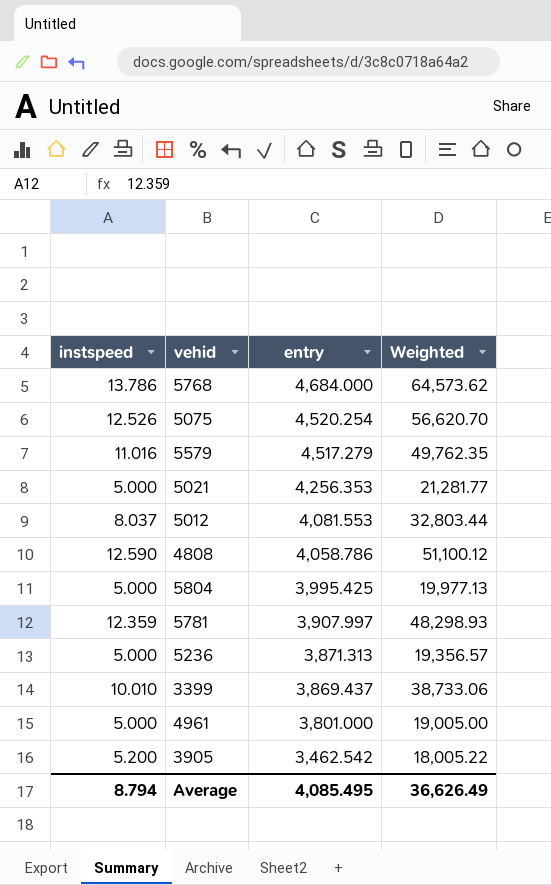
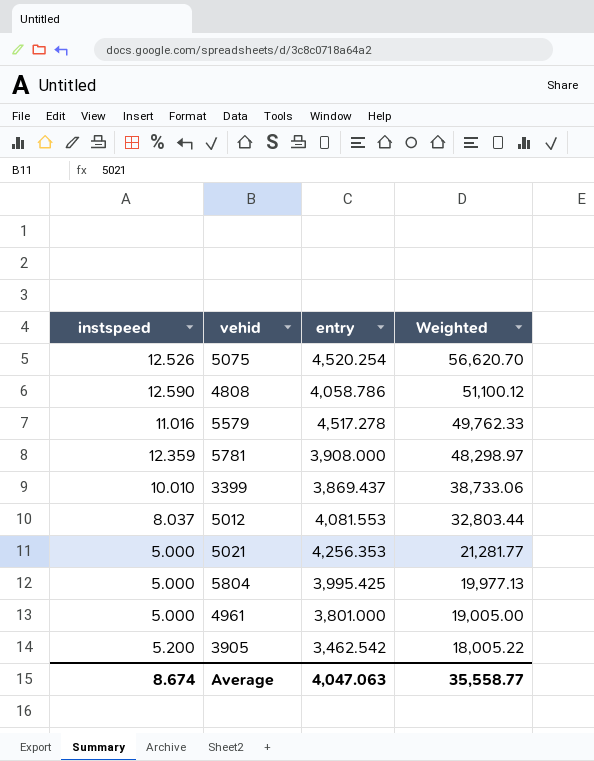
row order: entry descending -> Weighted descending
row 5768: 13.786 | 4,684.000 | 64,573.62 -> none
row 5236: 5.000 | 3,871.313 | 19,356.57 -> none
5579 | entry: 4,517.279 -> 4,517.278
5579 | Weighted: 49,762.35 -> 49,762.33
5781 | entry: 3,907.997 -> 3,908.000
5781 | Weighted: 48,298.93 -> 48,298.97
Average | instspeed: 8.794 -> 8.674
Average | entry: 4,085.495 -> 4,047.063
Average | Weighted: 36,626.49 -> 35,558.77

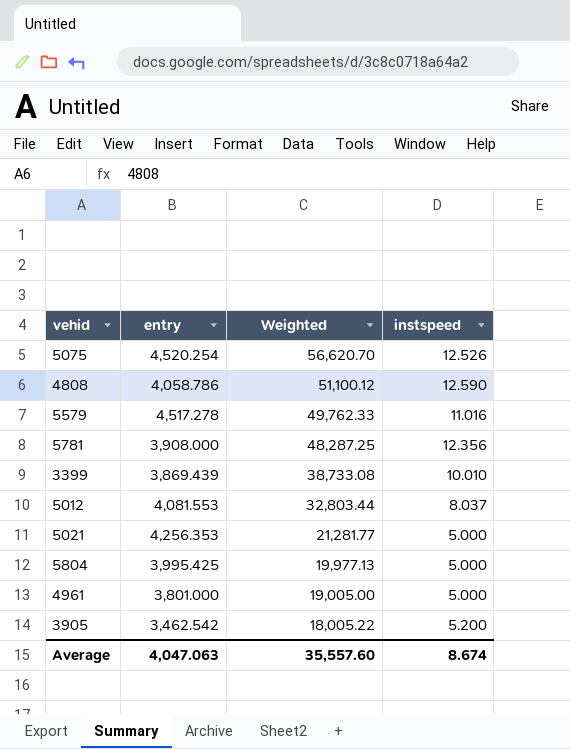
column instspeed | position: 1 -> 4
5781 | Weighted: 48,298.97 -> 48,287.25
5781 | instspeed: 12.359 -> 12.356
3399 | entry: 3,869.437 -> 3,869.439
3399 | Weighted: 38,733.06 -> 38,733.08
Average | Weighted: 35,558.77 -> 35,557.60

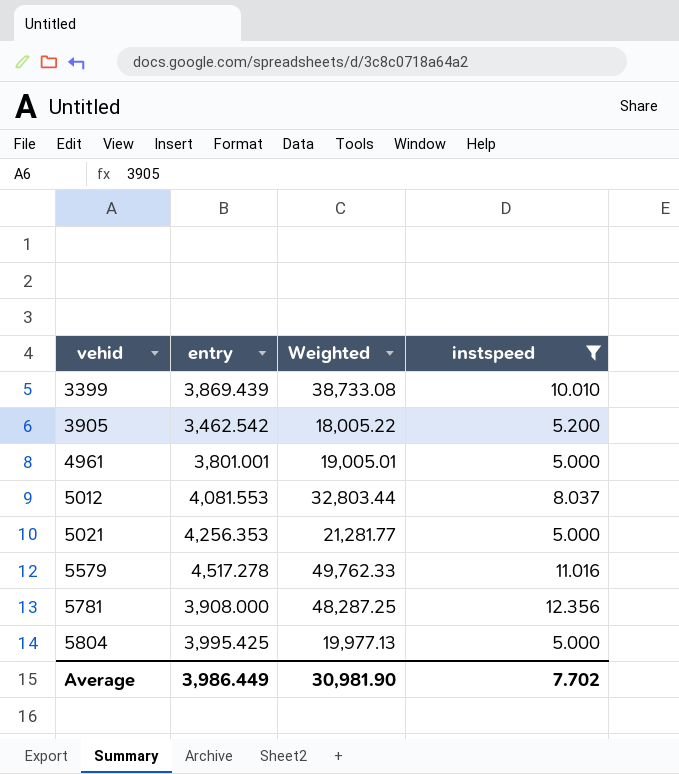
filter: none -> instspeed <= 12.356
row order: Weighted descending -> vehid ascending
4961 | entry: 3,801.000 -> 3,801.001
4961 | Weighted: 19,005.00 -> 19,005.01
Average | entry: 4,047.063 -> 3,986.449
Average | Weighted: 35,557.60 -> 30,981.90
Average | instspeed: 8.674 -> 7.702

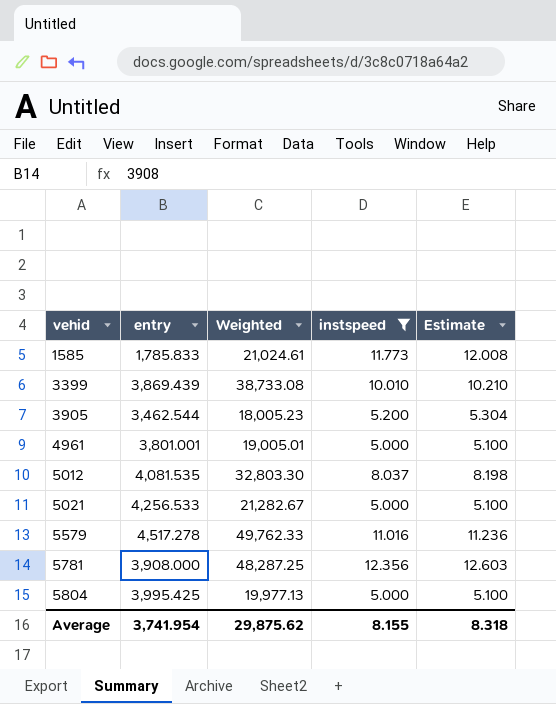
column Estimate | formula: none -> [instspeed] * 1.02
row 1585: none -> 1,785.833 | 21,024.61 | 11.773 | 12.008
3905 | entry: 3,462.542 -> 3,462.544
3905 | Weighted: 18,005.22 -> 18,005.23
5012 | entry: 4,081.553 -> 4,081.535
5012 | Weighted: 32,803.44 -> 32,803.30
5021 | entry: 4,256.353 -> 4,256.533
5021 | Weighted: 21,281.77 -> 21,282.67
Average | entry: 3,986.449 -> 3,741.954
Average | Weighted: 30,981.90 -> 29,875.62
Average | instspeed: 7.702 -> 8.155

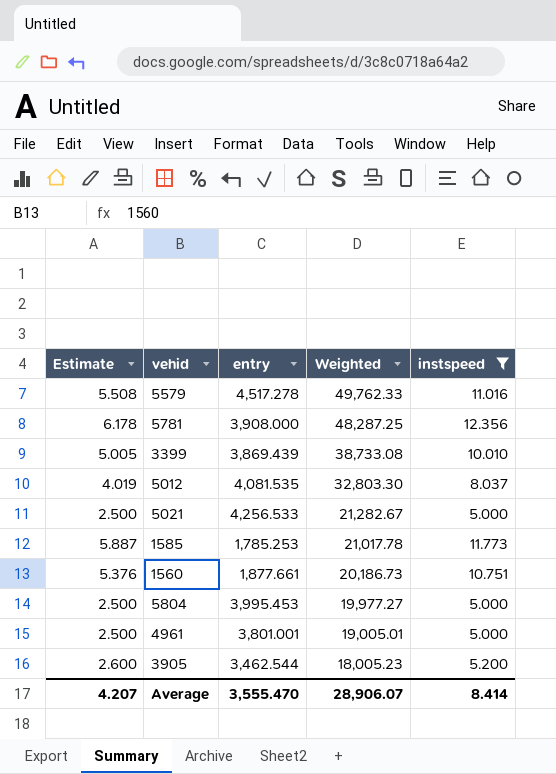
row order: vehid ascending -> Weighted descending
column Estimate | formula: [instspeed] * 1.02 -> [instspeed] * 0.5
column Estimate | position: 5 -> 1
1585 | entry: 1,785.833 -> 1,785.253
1585 | Weighted: 21,024.61 -> 21,017.78
row 1560: none -> 5.376 | 1,877.661 | 20,186.73 | 10.751
5804 | entry: 3,995.425 -> 3,995.453
5804 | Weighted: 19,977.13 -> 19,977.27
Average | Estimate: 8.318 -> 4.207
Average | entry: 3,741.954 -> 3,555.470
Average | Weighted: 29,875.62 -> 28,906.07
Average | instspeed: 8.155 -> 8.414

